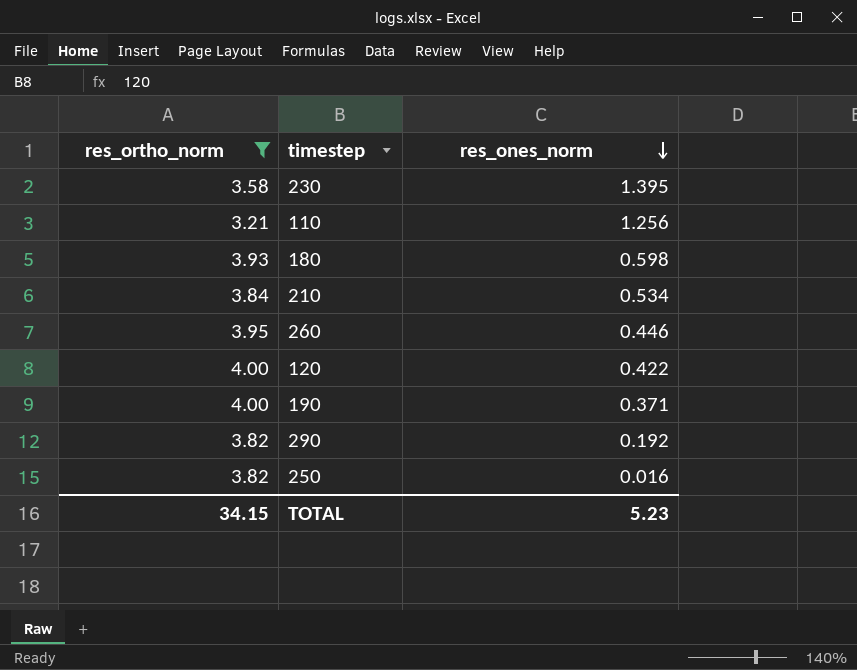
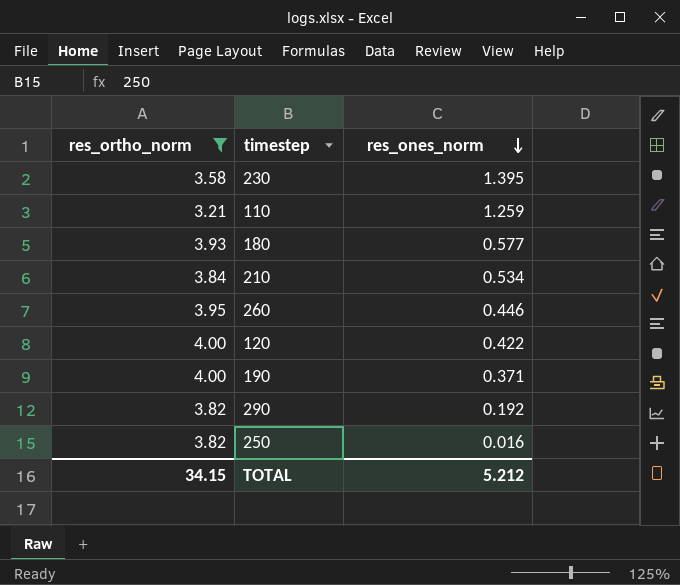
110 | res_ones_norm: 1.256 -> 1.259
180 | res_ones_norm: 0.598 -> 0.577
TOTAL | res_ones_norm: 5.23 -> 5.212

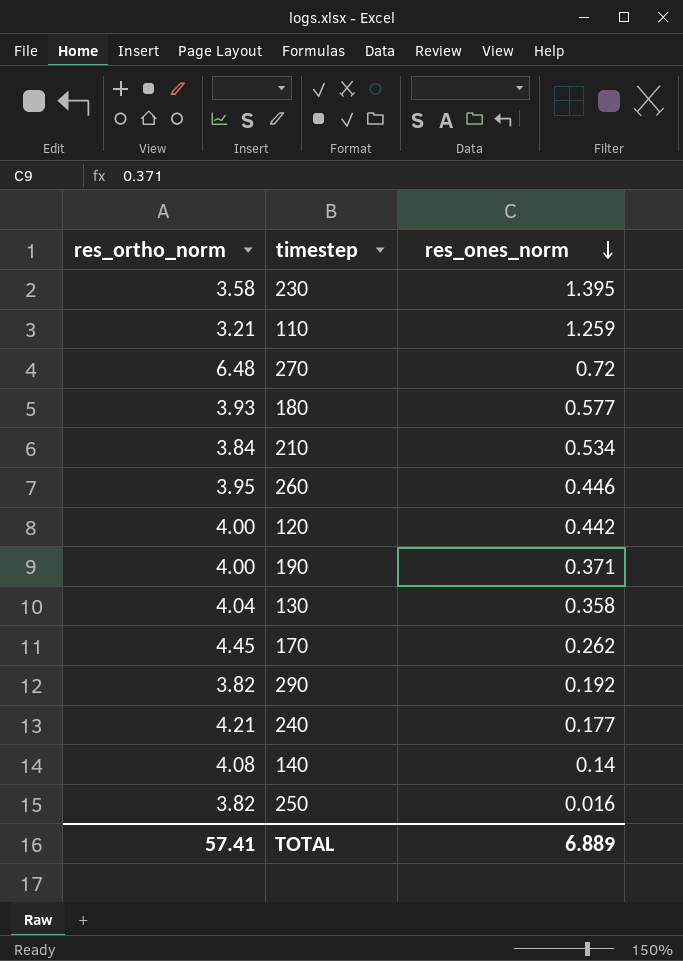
filter: res_ortho_norm <= 4.00 -> none
120 | res_ones_norm: 0.422 -> 0.442
TOTAL | res_ortho_norm: 34.15 -> 57.41
TOTAL | res_ones_norm: 5.212 -> 6.889

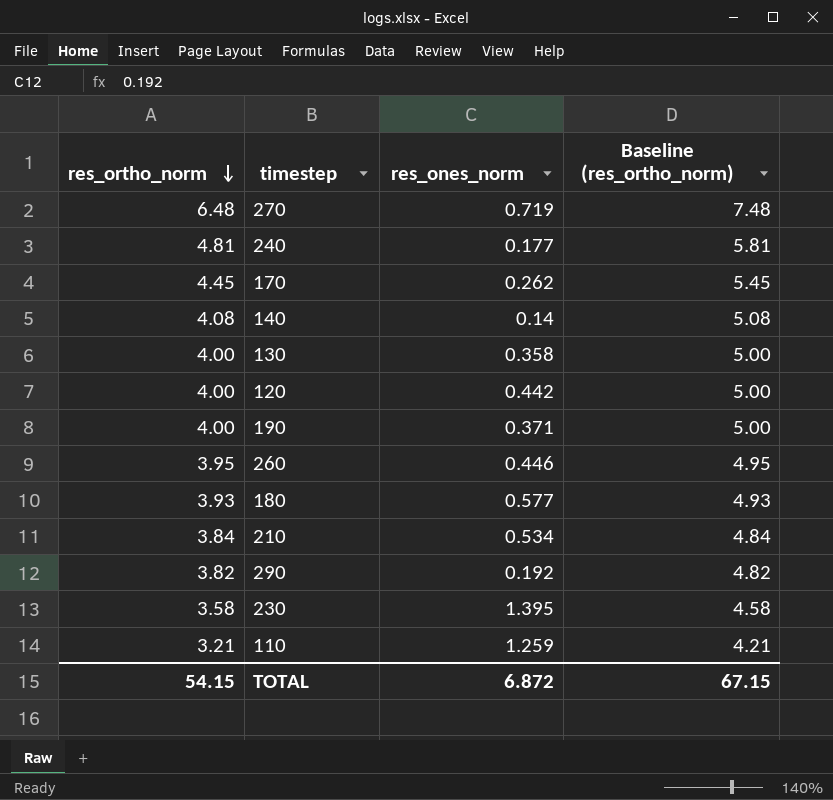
row order: res_ones_norm descending -> res_ortho_norm descending
column Baseline (res_ortho_norm) | formula: none -> [res_ortho_norm] + 1
row 250: 3.82 | 0.016 -> none
270 | res_ones_norm: 0.72 -> 0.719
240 | res_ortho_norm: 4.21 -> 4.81
130 | res_ortho_norm: 4.04 -> 4.00
TOTAL | res_ortho_norm: 57.41 -> 54.15
TOTAL | res_ones_norm: 6.889 -> 6.872

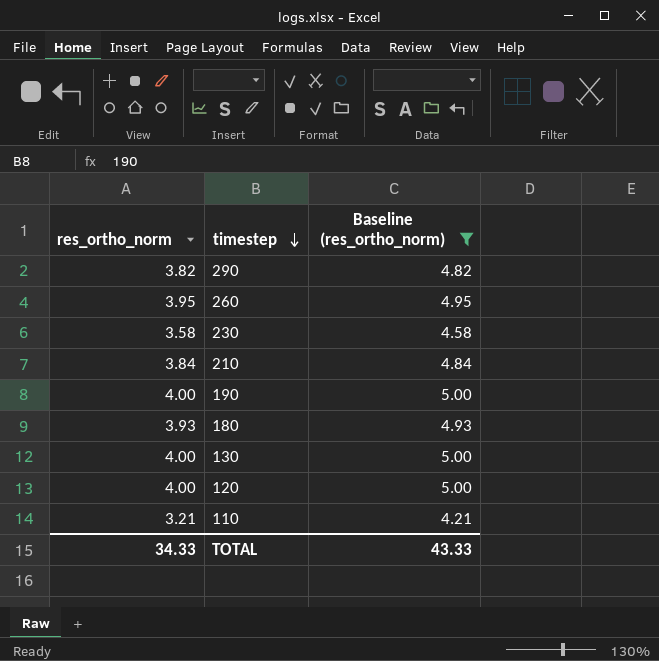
filter: none -> Baseline (res_ortho_norm) <= 5.00
row order: res_ortho_norm descending -> timestep descending
column res_ones_norm | position: 3 -> none
TOTAL | res_ortho_norm: 54.15 -> 34.33
TOTAL | Baseline (res_ortho_norm): 67.15 -> 43.33

